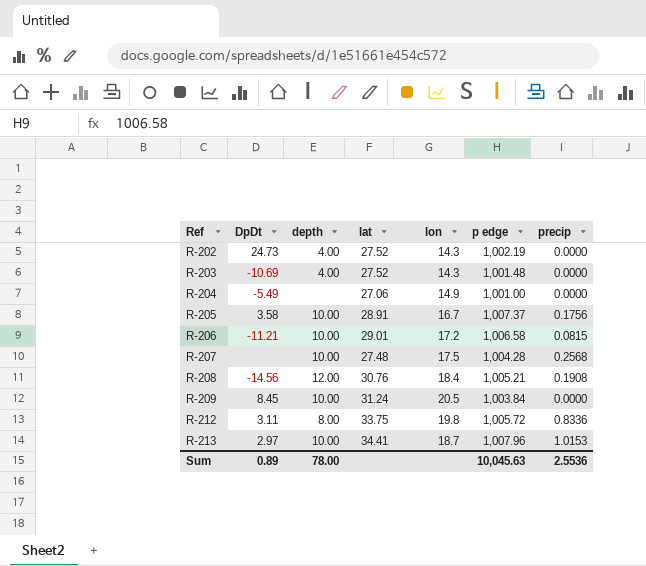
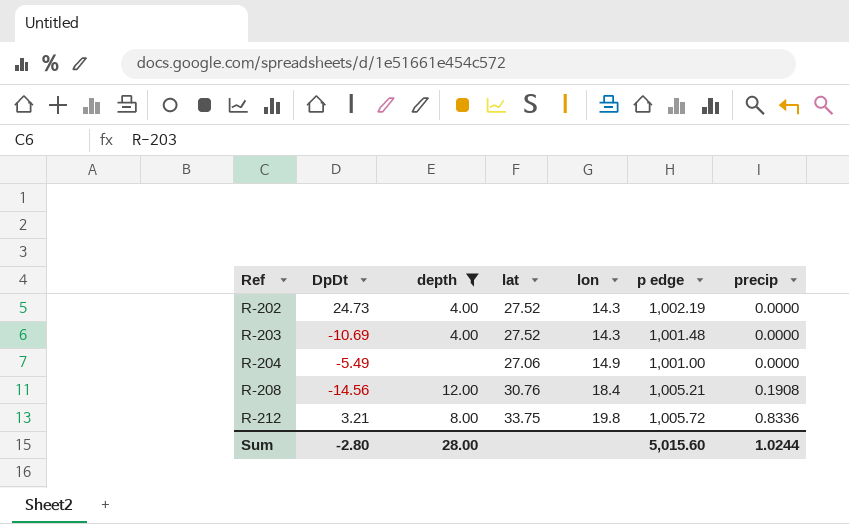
filter: none -> depth != 10.00
R-212 | DpDt: 3.11 -> 3.21
Sum | DpDt: 0.89 -> -2.80
Sum | depth: 78.00 -> 28.00
Sum | p edge: 10,045.63 -> 5,015.60
Sum | precip: 2.5536 -> 1.0244

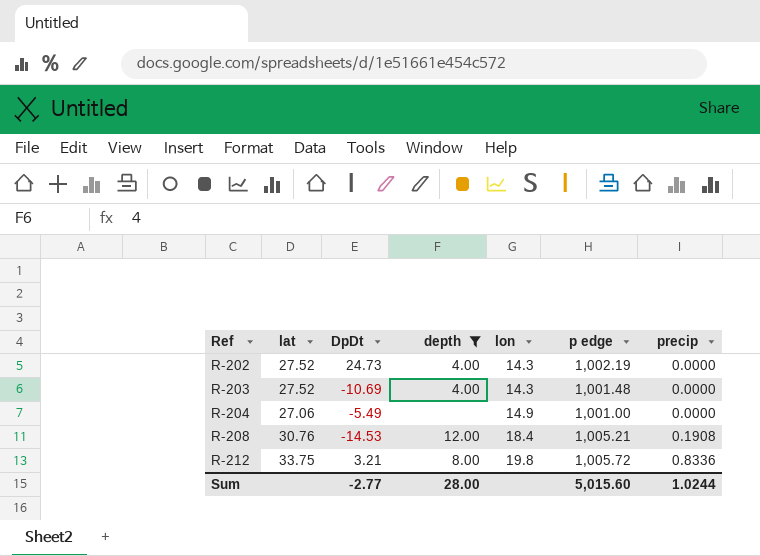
column lat | position: 4 -> 2
R-208 | DpDt: -14.56 -> -14.53
Sum | DpDt: -2.80 -> -2.77

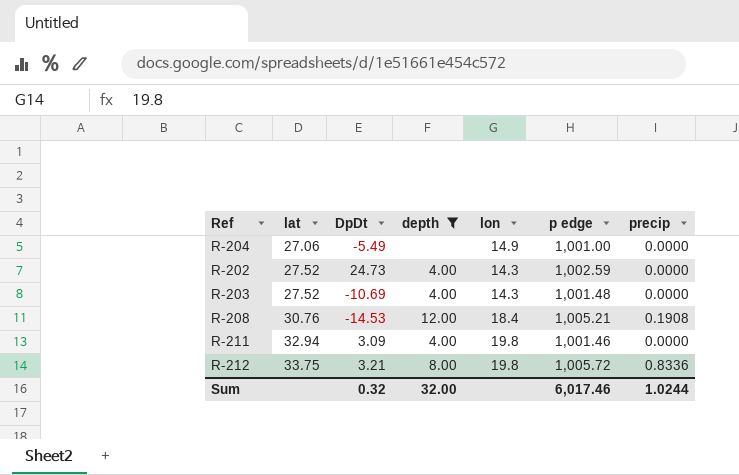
row order: Ref ascending -> lat ascending
R-202 | p edge: 1,002.19 -> 1,002.59
row R-211: none -> 32.94 | 3.09 | 4.00 | 19.8 | 1,001.46 | 0.0000
Sum | DpDt: -2.77 -> 0.32
Sum | depth: 28.00 -> 32.00
Sum | p edge: 5,015.60 -> 6,017.46

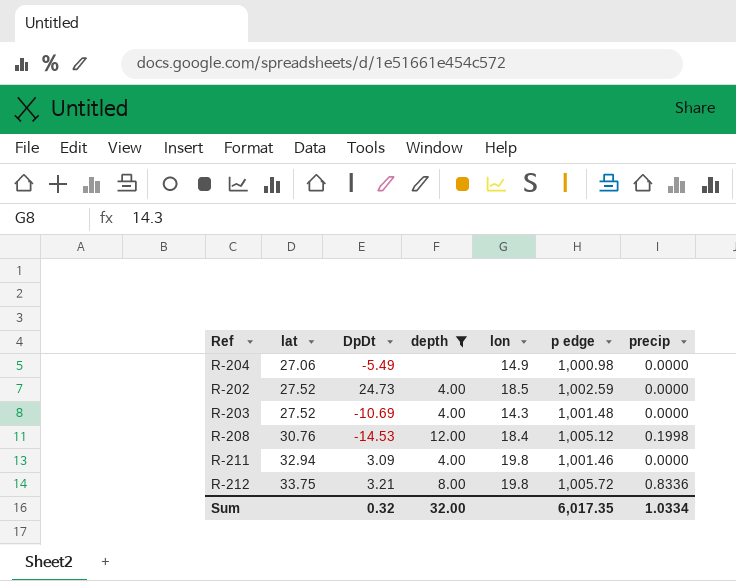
R-204 | p edge: 1,001.00 -> 1,000.98
R-202 | lon: 14.3 -> 18.5
R-208 | p edge: 1,005.21 -> 1,005.12
R-208 | precip: 0.1908 -> 0.1998
Sum | p edge: 6,017.46 -> 6,017.35
Sum | precip: 1.0244 -> 1.0334

